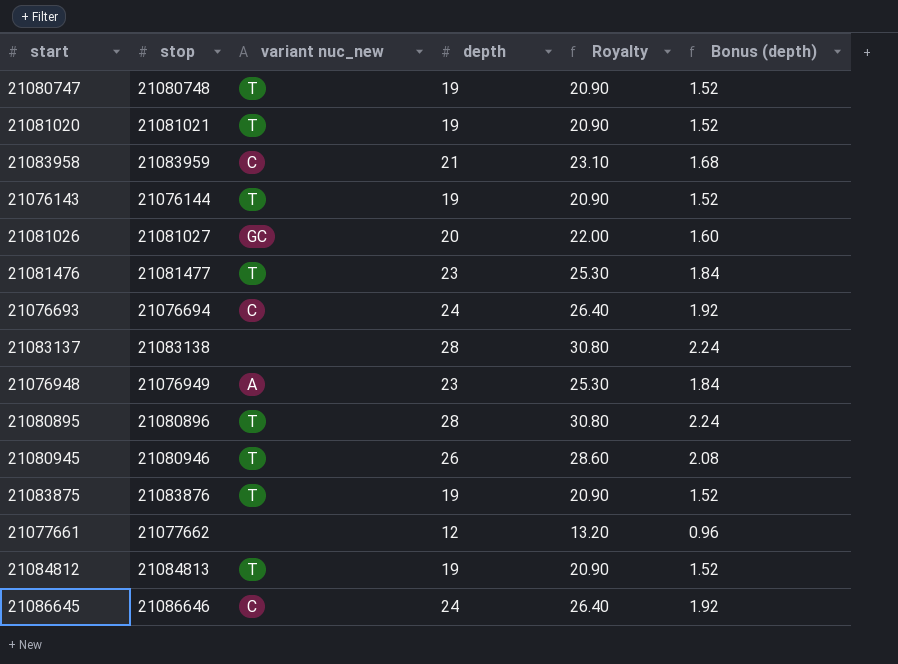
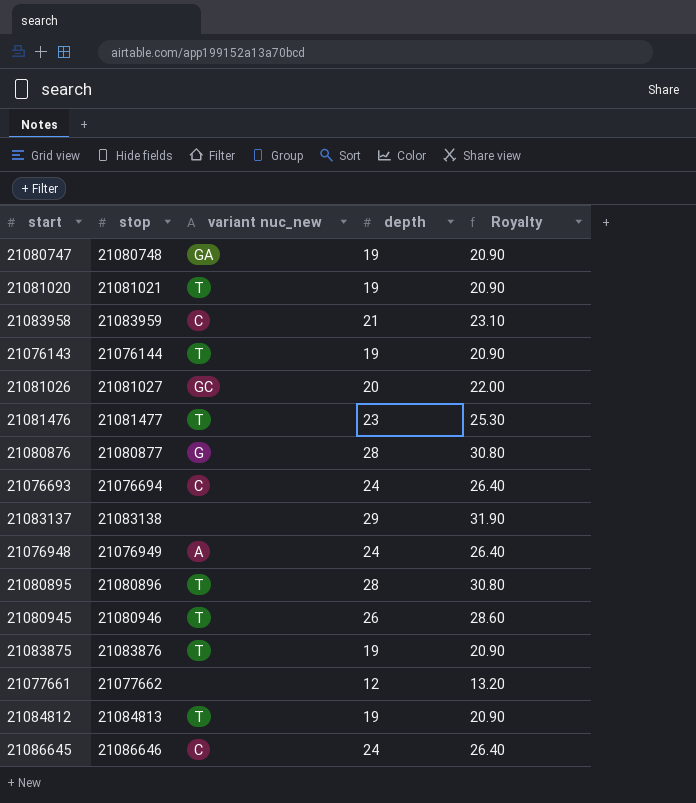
column Bonus (depth) | formula: [depth] * 0.08 -> none
21080747 | variant nuc_new: T -> GA
row 21080876: none -> 21080877 | G | 28 | 30.80
21083137 | depth: 28 -> 29
21083137 | Royalty: 30.80 -> 31.90
21076948 | depth: 23 -> 24
21076948 | Royalty: 25.30 -> 26.40

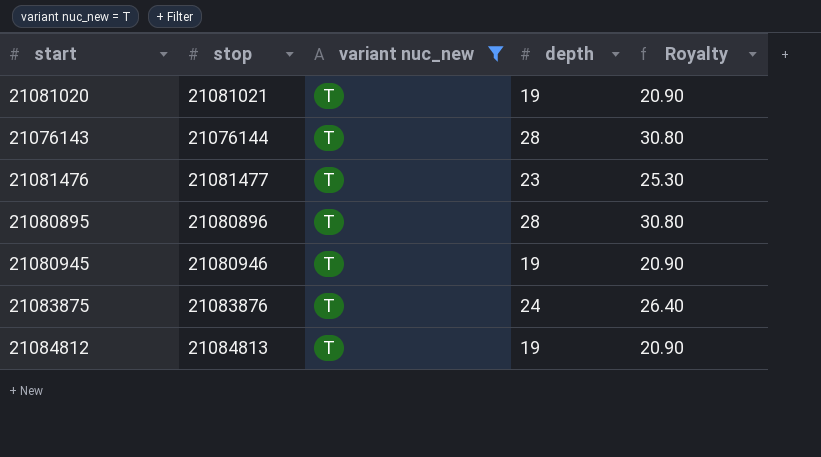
filter: none -> variant nuc_new = T
21076143 | depth: 19 -> 28
21076143 | Royalty: 20.90 -> 30.80
21080945 | depth: 26 -> 19
21080945 | Royalty: 28.60 -> 20.90
21083875 | depth: 19 -> 24
21083875 | Royalty: 20.90 -> 26.40

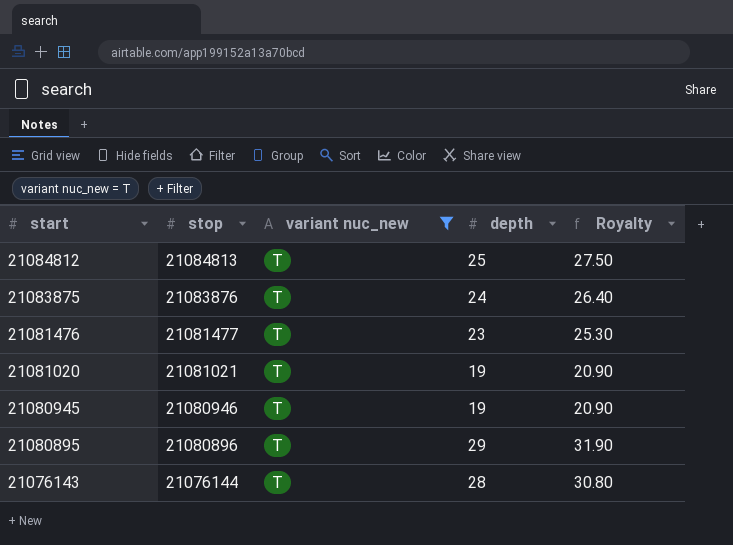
row order: none -> start descending
21084812 | depth: 19 -> 25
21084812 | Royalty: 20.90 -> 27.50
21080895 | depth: 28 -> 29
21080895 | Royalty: 30.80 -> 31.90

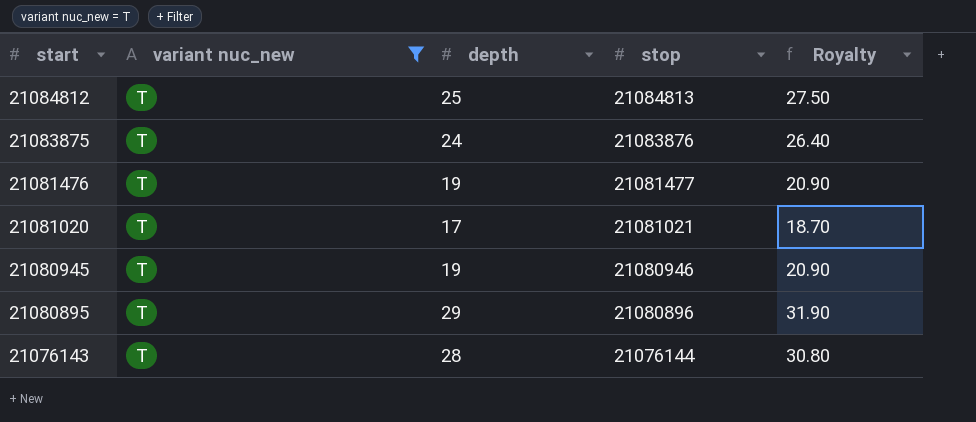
column stop | position: 2 -> 4
21081476 | depth: 23 -> 19
21081476 | Royalty: 25.30 -> 20.90
21081020 | depth: 19 -> 17
21081020 | Royalty: 20.90 -> 18.70

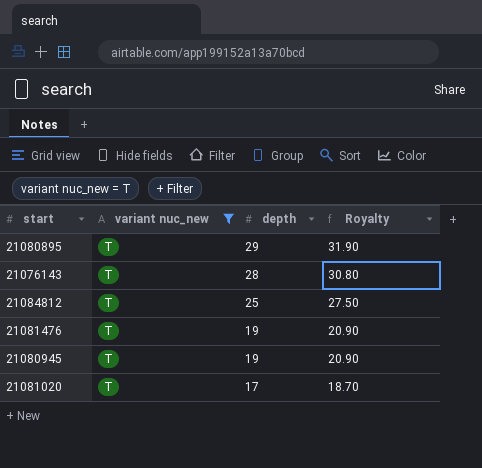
row order: start descending -> depth descending
column stop | position: 4 -> none
row 21083875: T | 24 | 21083876 | 26.40 -> none

